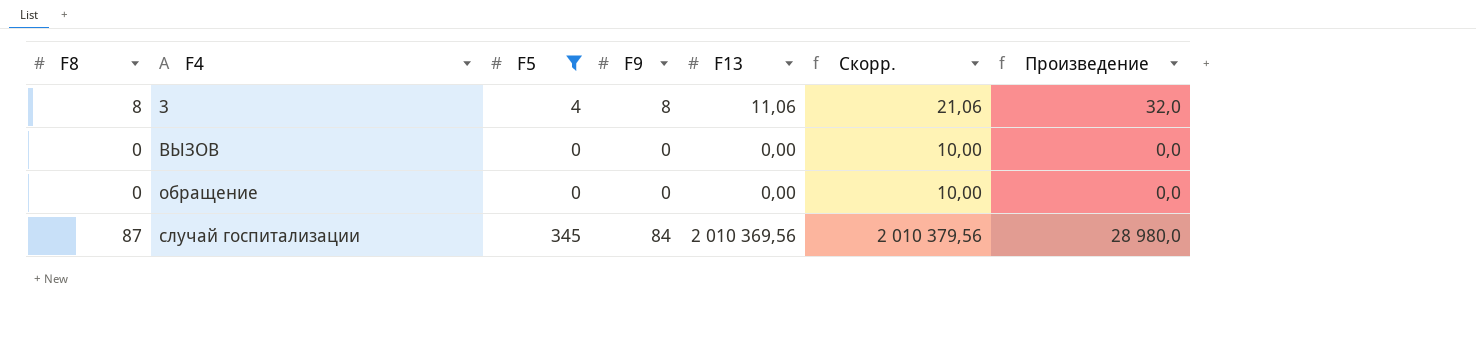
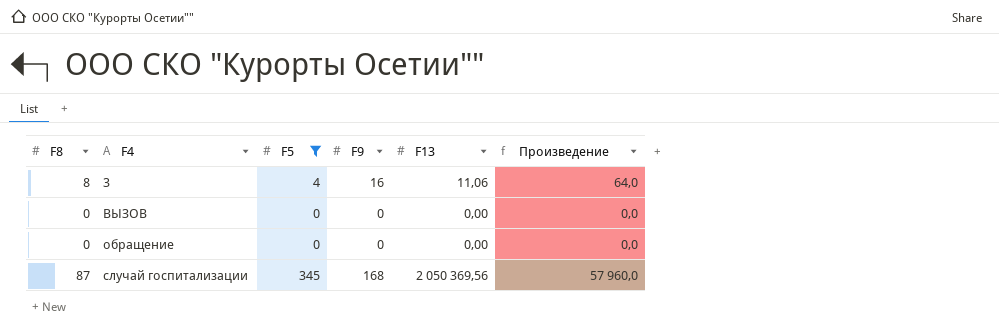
column Скорр. | formula: [F13] + 10 -> none
3 | F9: 8 -> 16
3 | Произведение: 32,0 -> 64,0
случай госпитализации | F9: 84 -> 168
случай госпитализации | F13: 2 010 369,56 -> 2 050 369,56
случай госпитализации | Произведение: 28 980,0 -> 57 960,0

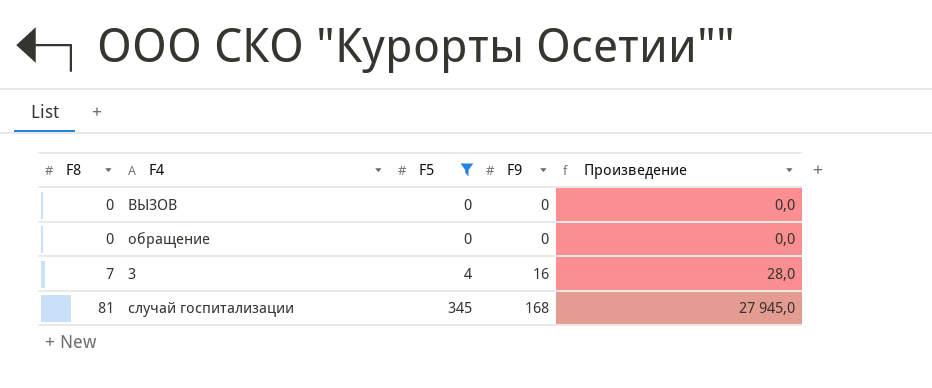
row order: F4 ascending -> F8 ascending
column F13 | position: 5 -> none
column Произведение | formula: [F5] * [F9] -> [F8] * [F5]
3 | F8: 8 -> 7
случай госпитализации | F8: 87 -> 81

